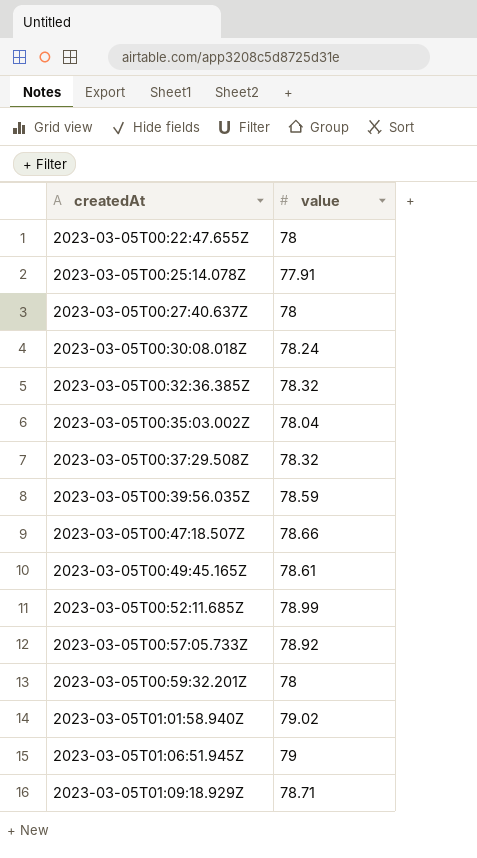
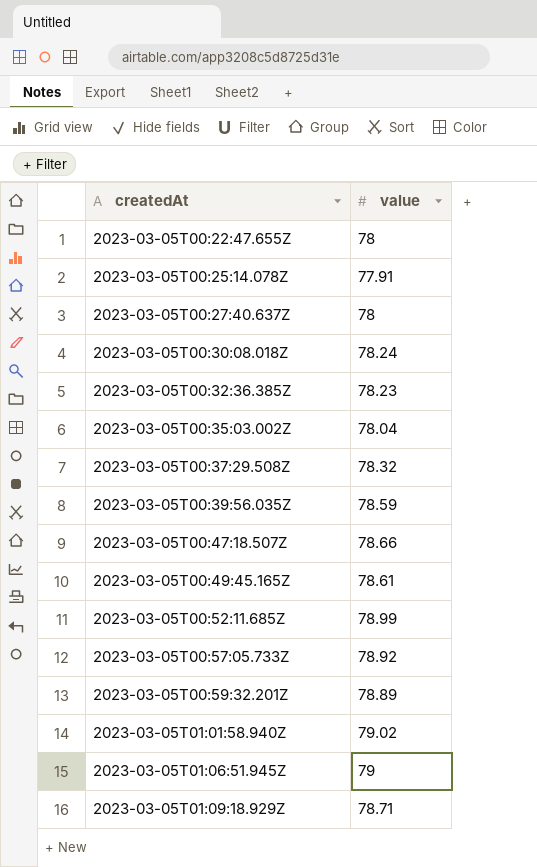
2023-03-05T00:32:36.385Z | value: 78.32 -> 78.23
2023-03-05T00:59:32.201Z | value: 78 -> 78.89

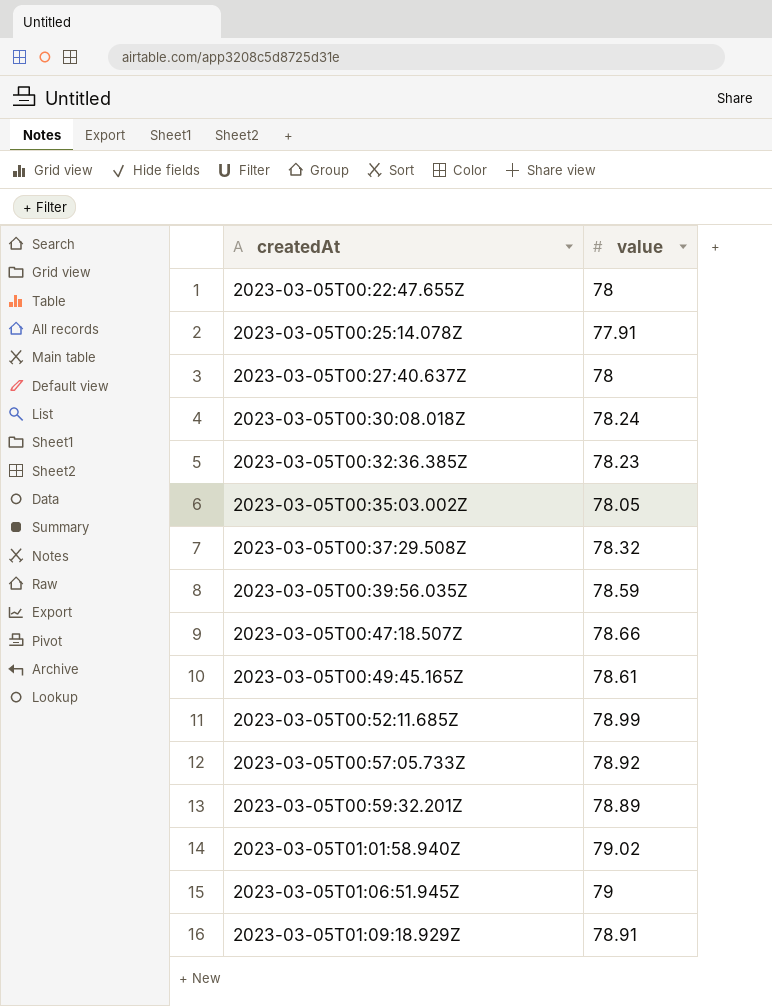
2023-03-05T00:35:03.002Z | value: 78.04 -> 78.05
2023-03-05T01:09:18.929Z | value: 78.71 -> 78.91

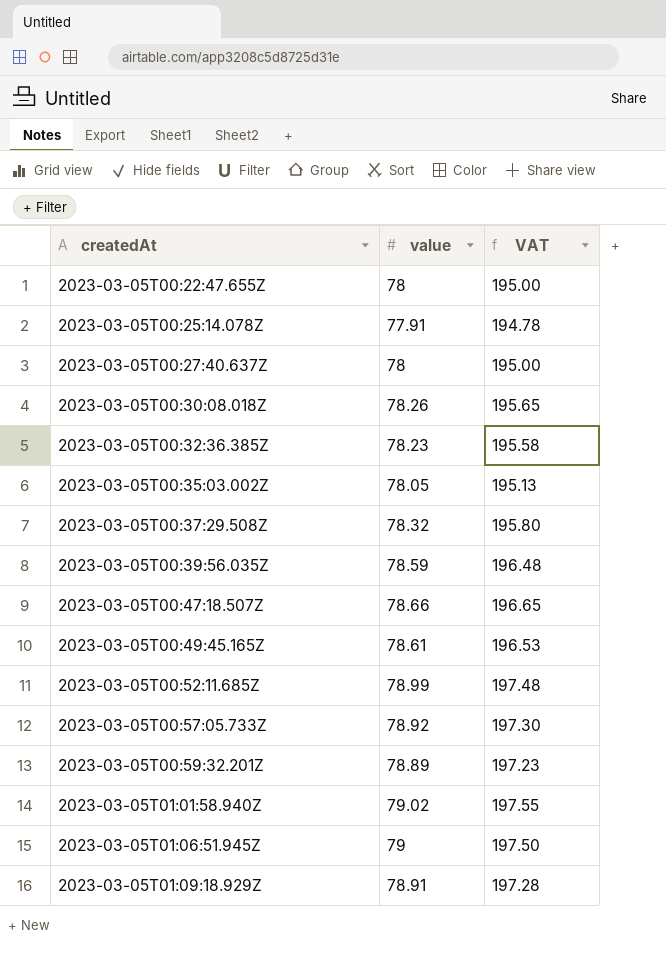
column VAT | formula: none -> [value] * 2.5
2023-03-05T00:30:08.018Z | value: 78.24 -> 78.26

